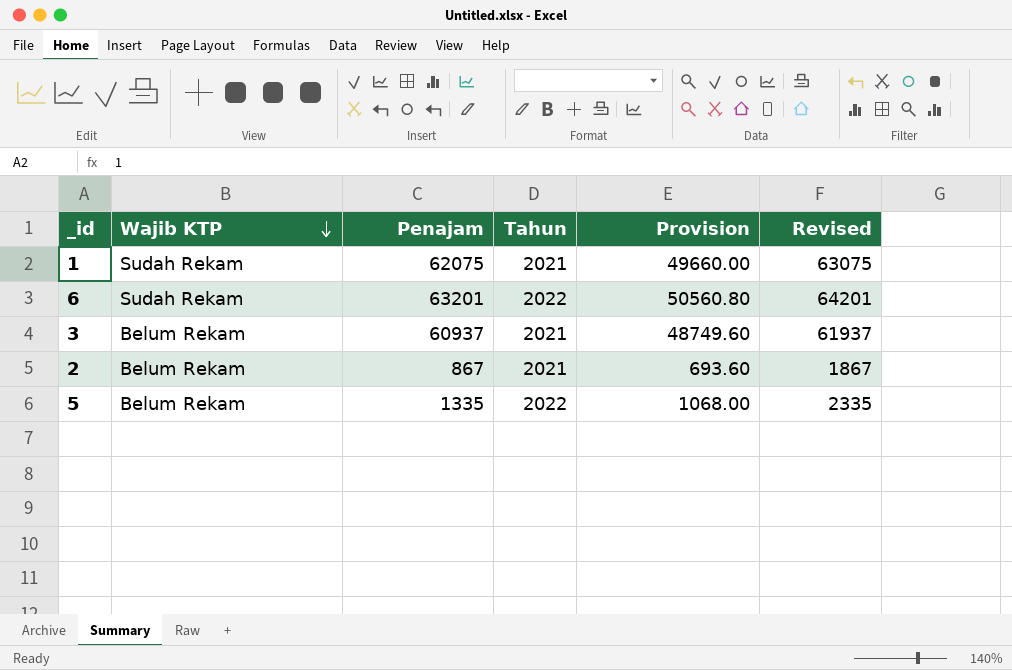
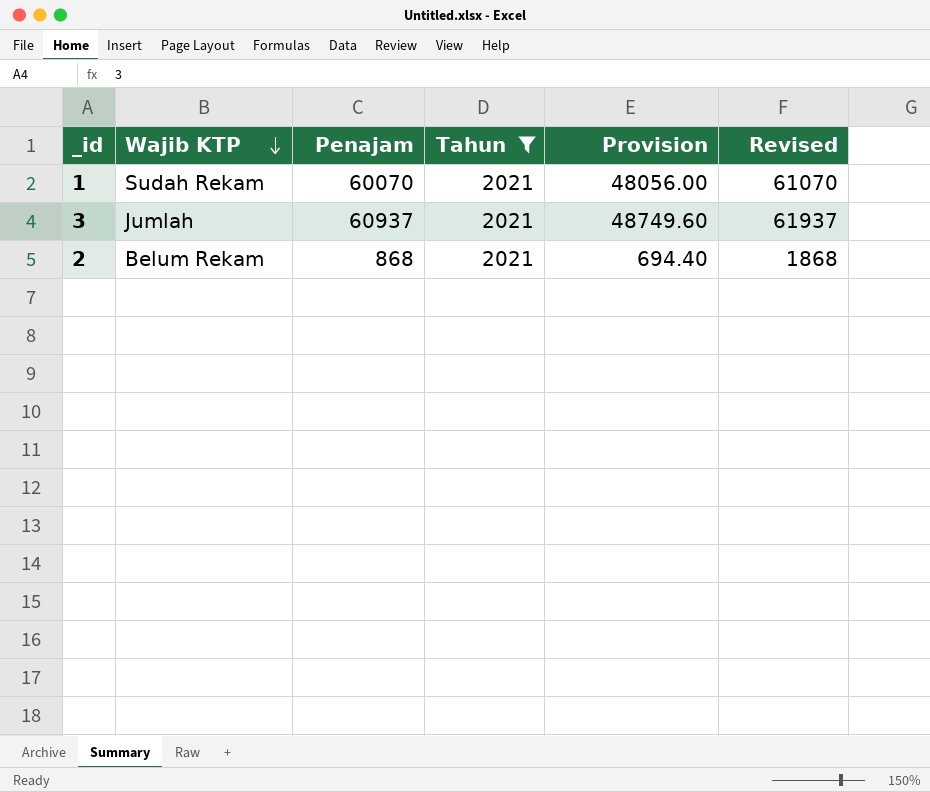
filter: none -> Tahun = 2021
1 | Penajam: 62075 -> 60070
1 | Provision: 49660.00 -> 48056.00
1 | Revised: 63075 -> 61070
3 | Wajib KTP: Belum Rekam -> Jumlah
2 | Penajam: 867 -> 868
2 | Provision: 693.60 -> 694.40
2 | Revised: 1867 -> 1868

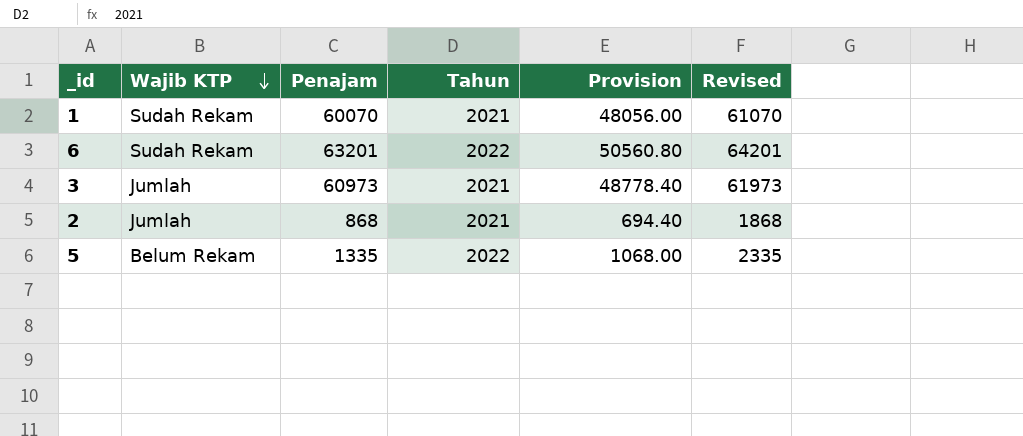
filter: Tahun = 2021 -> none
3 | Penajam: 60937 -> 60973
3 | Provision: 48749.60 -> 48778.40
3 | Revised: 61937 -> 61973
2 | Wajib KTP: Belum Rekam -> Jumlah

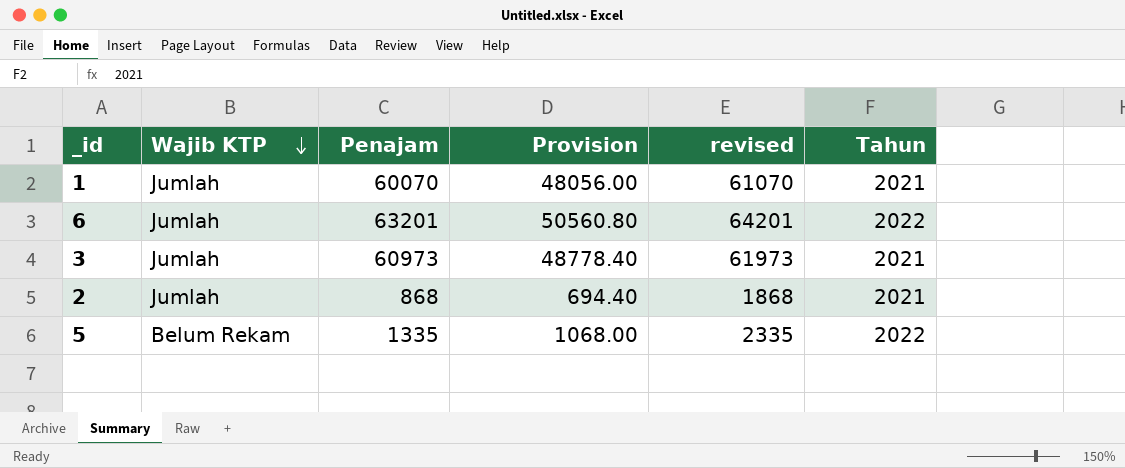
column name: Revised -> revised
column Tahun | position: 4 -> 6
1 | Wajib KTP: Sudah Rekam -> Jumlah
6 | Wajib KTP: Sudah Rekam -> Jumlah

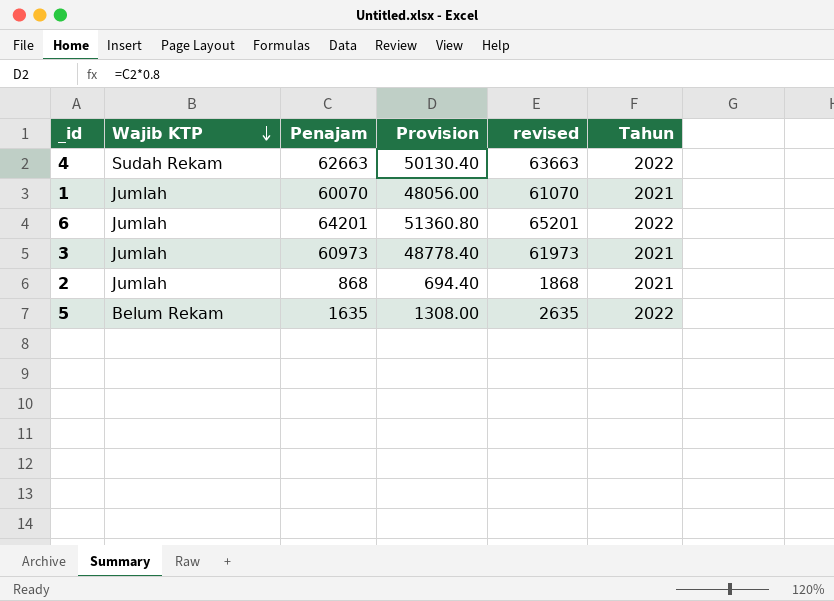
row 4: none -> Sudah Rekam | 62663 | 50130.40 | 63663 | 2022
6 | Penajam: 63201 -> 64201
6 | Provision: 50560.80 -> 51360.80
6 | revised: 64201 -> 65201
5 | Penajam: 1335 -> 1635
5 | Provision: 1068.00 -> 1308.00
5 | revised: 2335 -> 2635

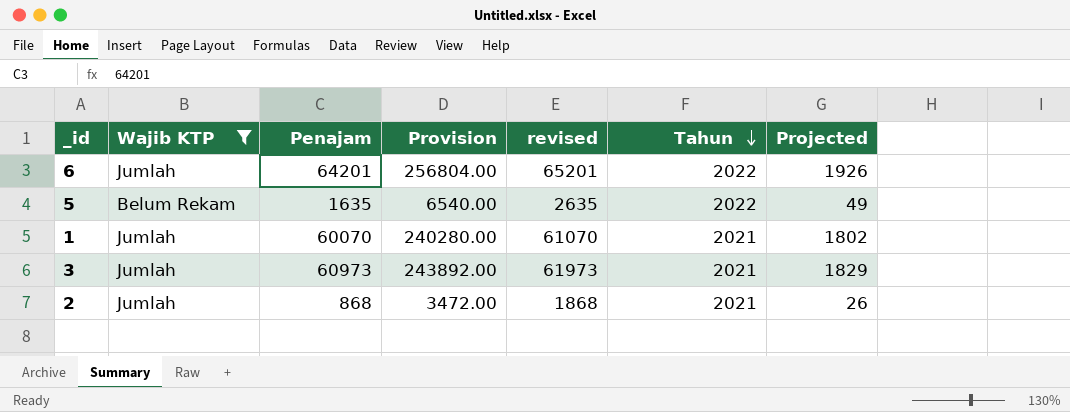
filter: none -> Wajib KTP != Sudah Rekam
row order: Wajib KTP descending -> Tahun descending
column Provision | formula: [Penajam] * 0.8 -> [Penajam] * 4
column Projected | formula: none -> [Penajam] * 0.03

